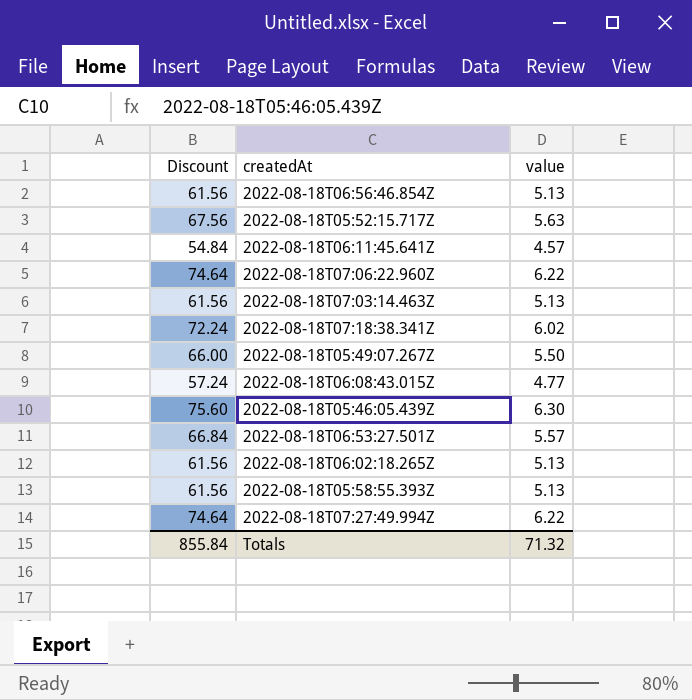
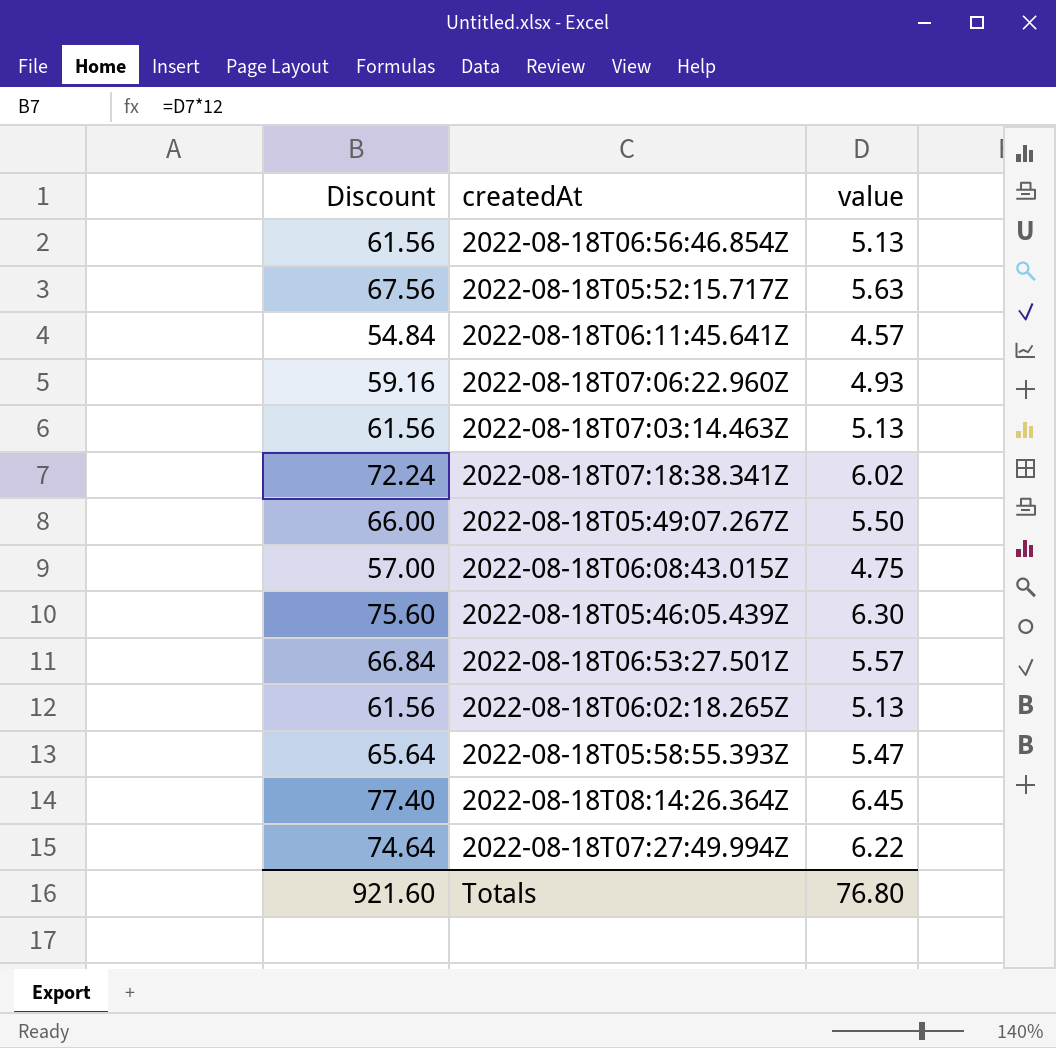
2022-08-18T07:06:22.960Z | Discount: 74.64 -> 59.16
2022-08-18T07:06:22.960Z | value: 6.22 -> 4.93
2022-08-18T06:08:43.015Z | Discount: 57.24 -> 57.00
2022-08-18T06:08:43.015Z | value: 4.77 -> 4.75
2022-08-18T05:58:55.393Z | Discount: 61.56 -> 65.64
2022-08-18T05:58:55.393Z | value: 5.13 -> 5.47
row 2022-08-18T08:14:26.364Z: none -> 77.40 | 6.45
Totals | Discount: 855.84 -> 921.60
Totals | value: 71.32 -> 76.80

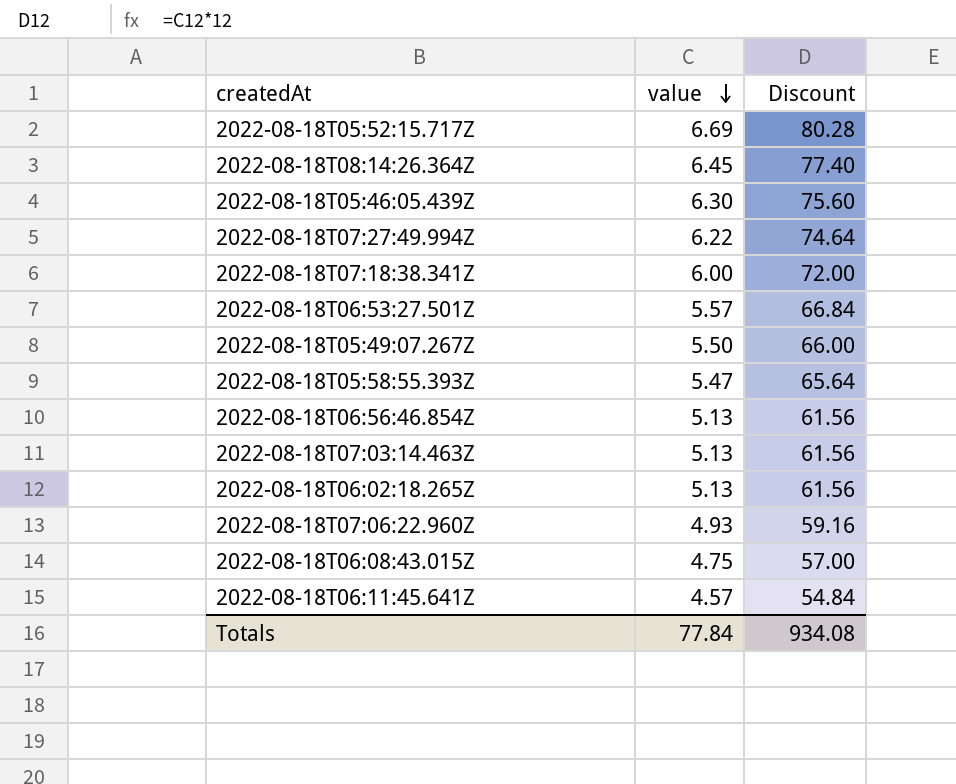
row order: none -> value descending
column Discount | position: 1 -> 3
2022-08-18T05:52:15.717Z | value: 5.63 -> 6.69
2022-08-18T05:52:15.717Z | Discount: 67.56 -> 80.28
2022-08-18T07:18:38.341Z | value: 6.02 -> 6.00
2022-08-18T07:18:38.341Z | Discount: 72.24 -> 72.00
Totals | value: 76.80 -> 77.84
Totals | Discount: 921.60 -> 934.08

